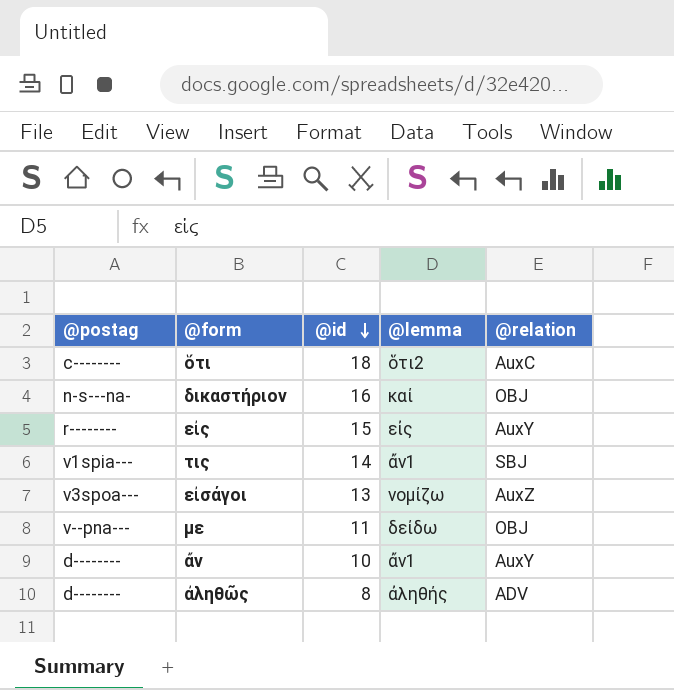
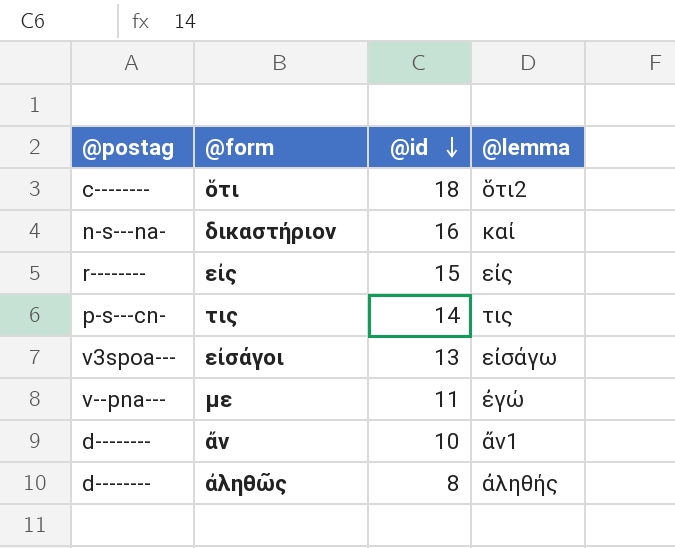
column @relation | position: 5 -> none
τις | @postag: v1spia--- -> p-s---cn-
τις | @lemma: ἄν1 -> τις
εἰσάγοι | @lemma: νομίζω -> εἰσάγω
με | @lemma: δείδω -> ἐγώ

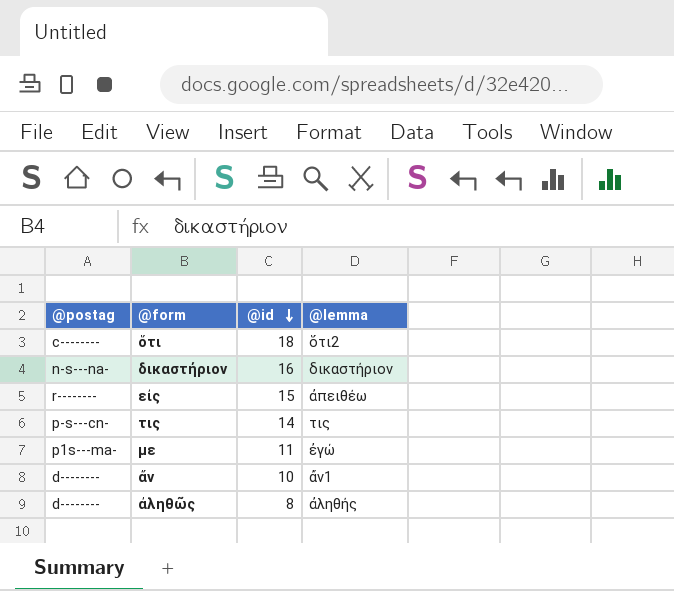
row εἰσάγοι: v3spoa--- | 13 | εἰσάγω -> none
δικαστήριον | @lemma: καί -> δικαστήριον
εἰς | @lemma: εἰς -> ἀπειθέω
με | @postag: v--pna--- -> p1s---ma-

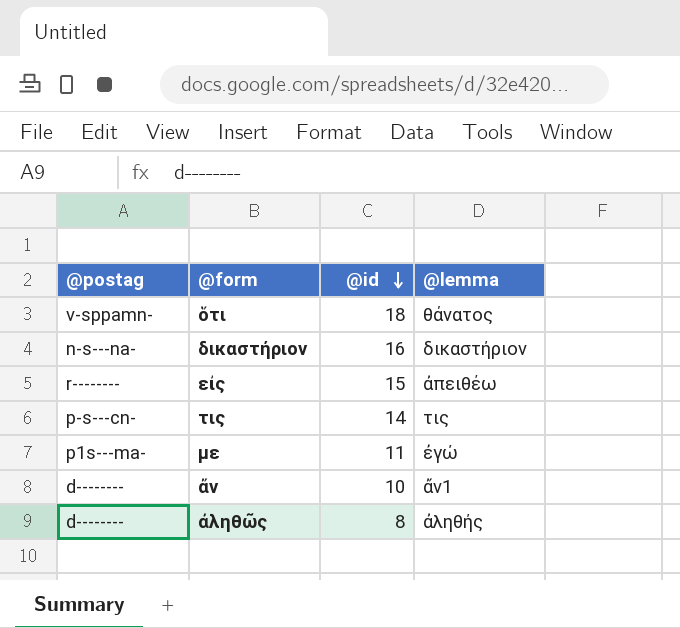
ὅτι | @postag: c-------- -> v-sppamn-
ὅτι | @lemma: ὅτι2 -> θάνατος

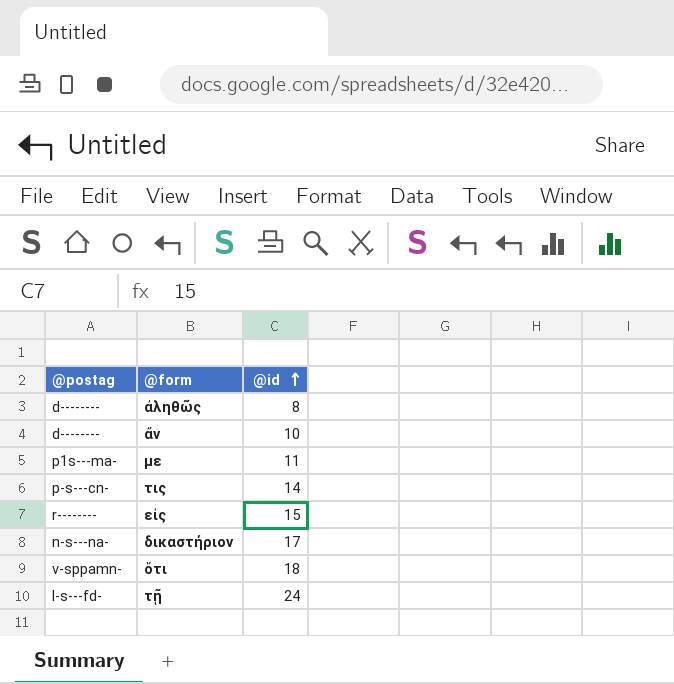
row order: @id descending -> @id ascending
column @lemma | position: 4 -> none
δικαστήριον | @id: 16 -> 17
row τῇ: none -> l-s---fd- | 24

